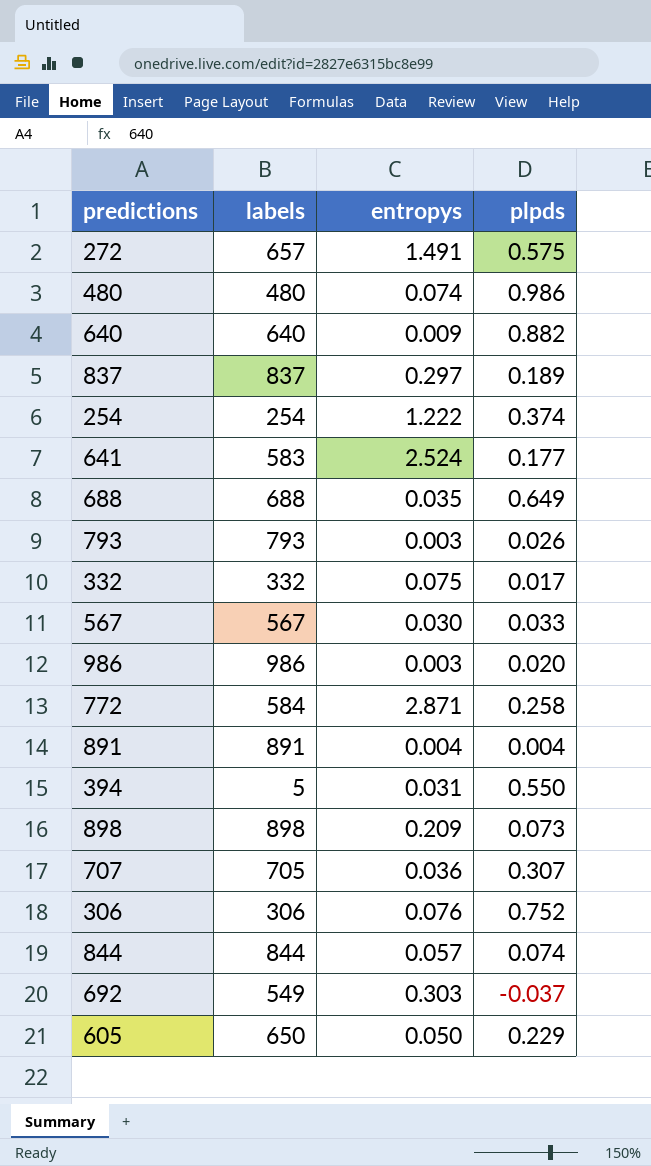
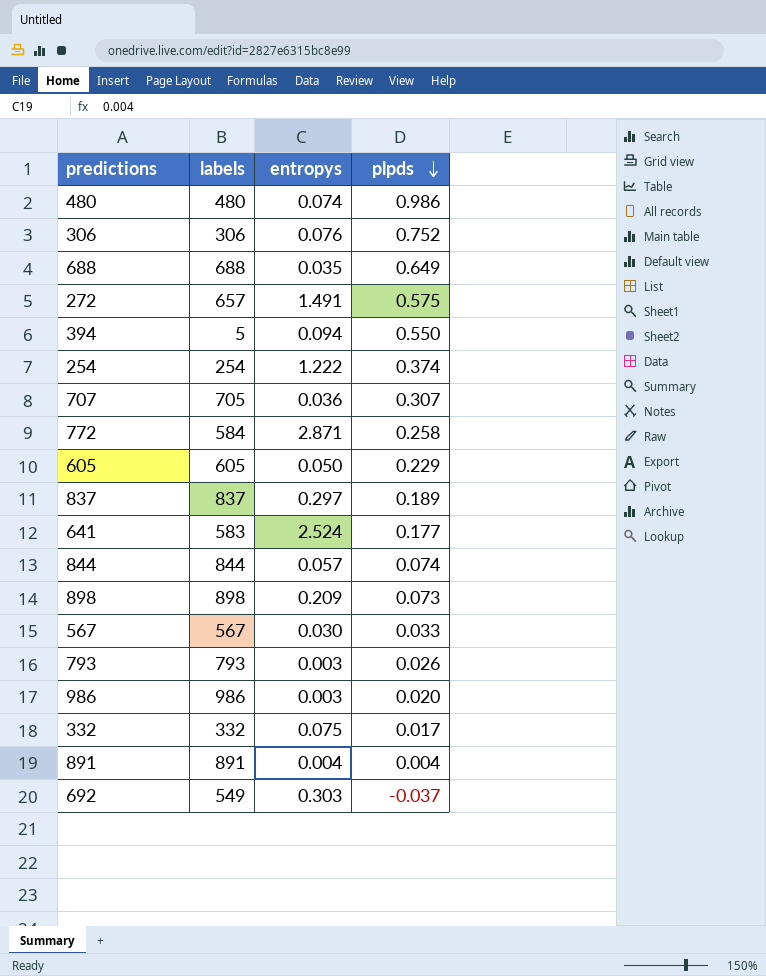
row order: none -> plpds descending
row 640: 640 | 0.009 | 0.882 -> none
394 | entropys: 0.031 -> 0.094
605 | labels: 650 -> 605

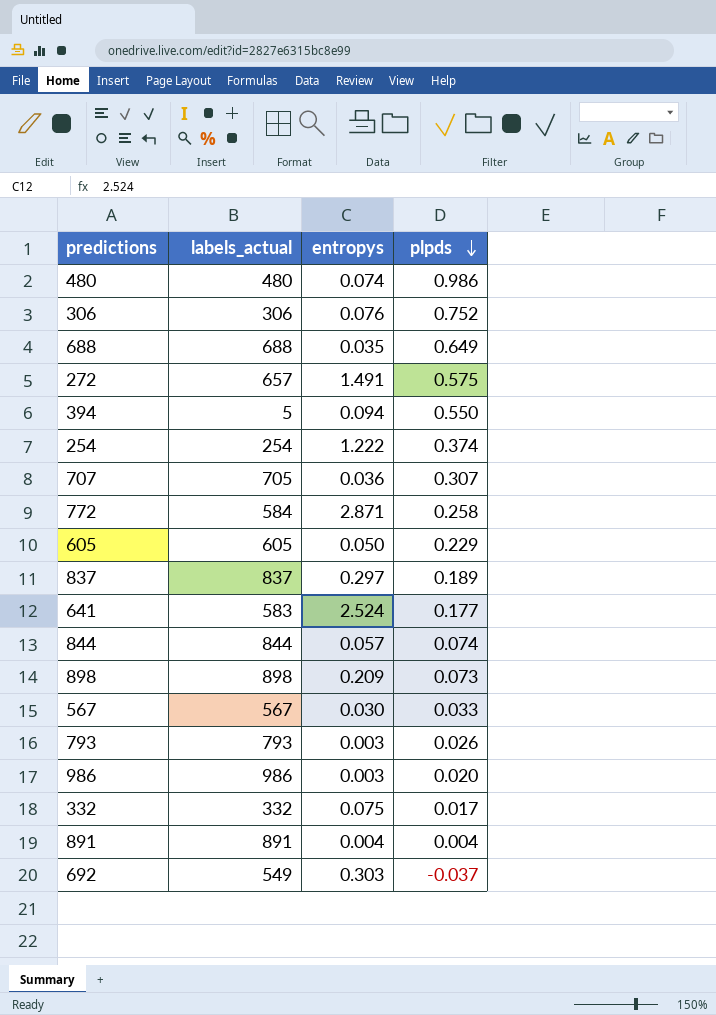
column name: labels -> labels_actual

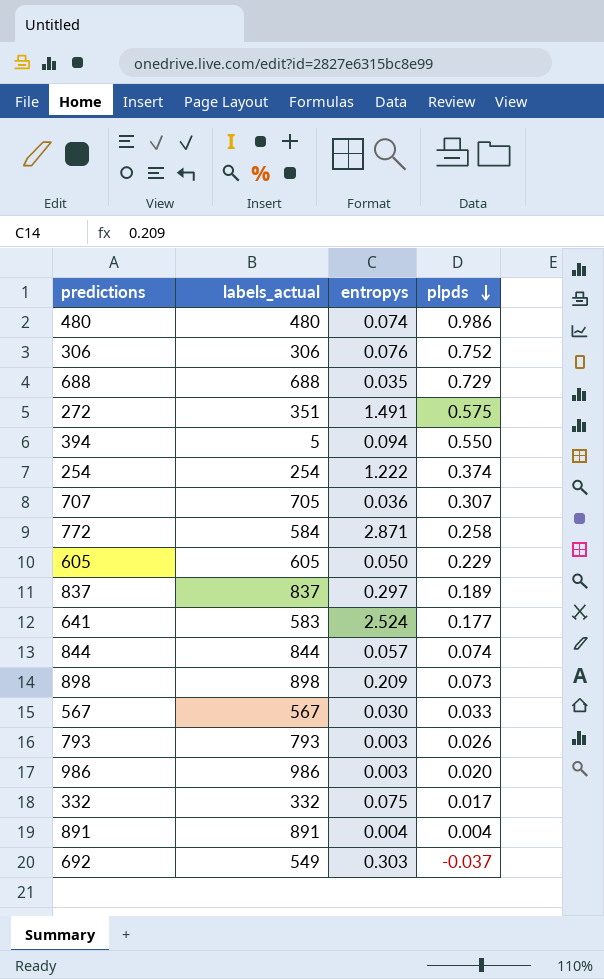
688 | plpds: 0.649 -> 0.729
272 | labels_actual: 657 -> 351

